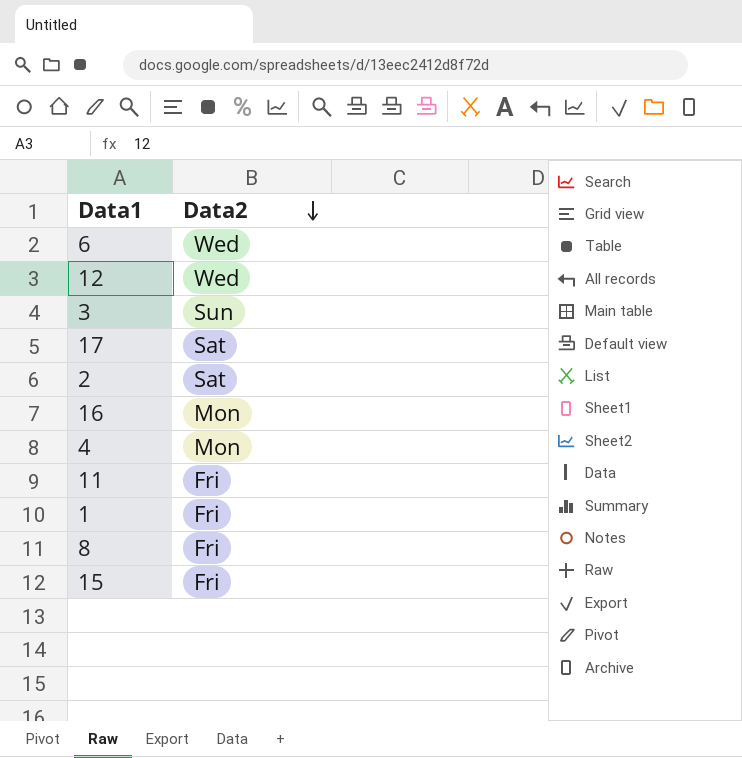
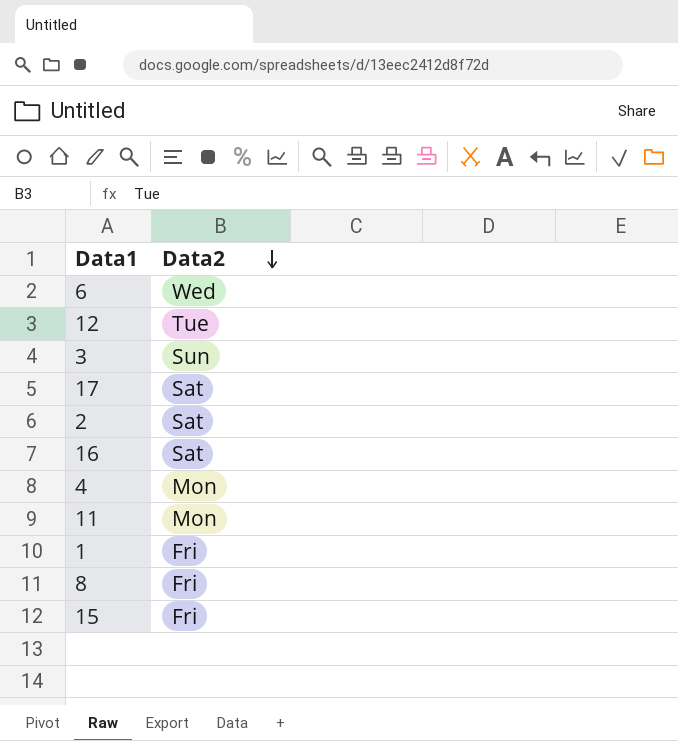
12 | Data2: Wed -> Tue
16 | Data2: Mon -> Sat
11 | Data2: Fri -> Mon

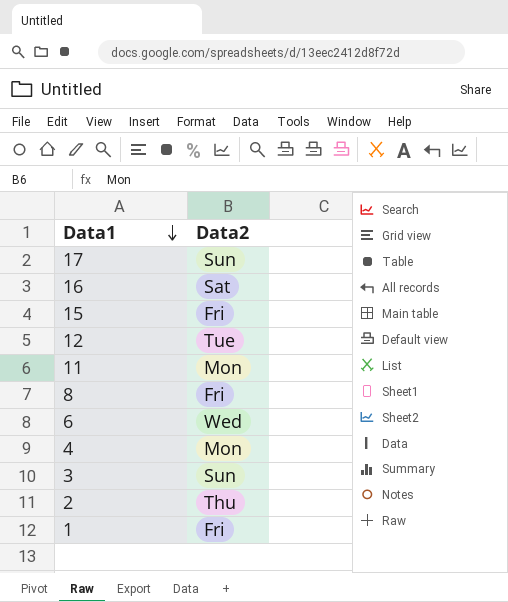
row order: Data2 descending -> Data1 descending
17 | Data2: Sat -> Sun
2 | Data2: Sat -> Thu

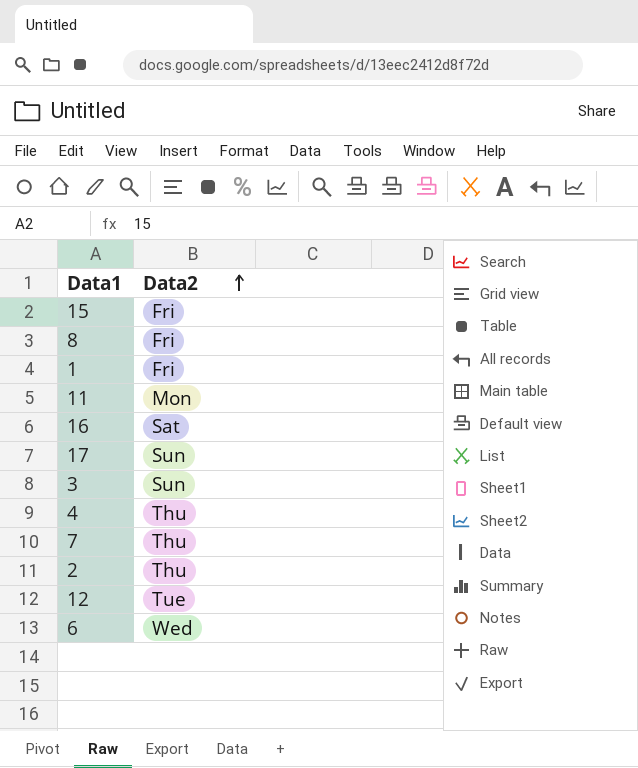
row order: Data1 descending -> Data2 ascending
4 | Data2: Mon -> Thu
row 7: none -> Thu

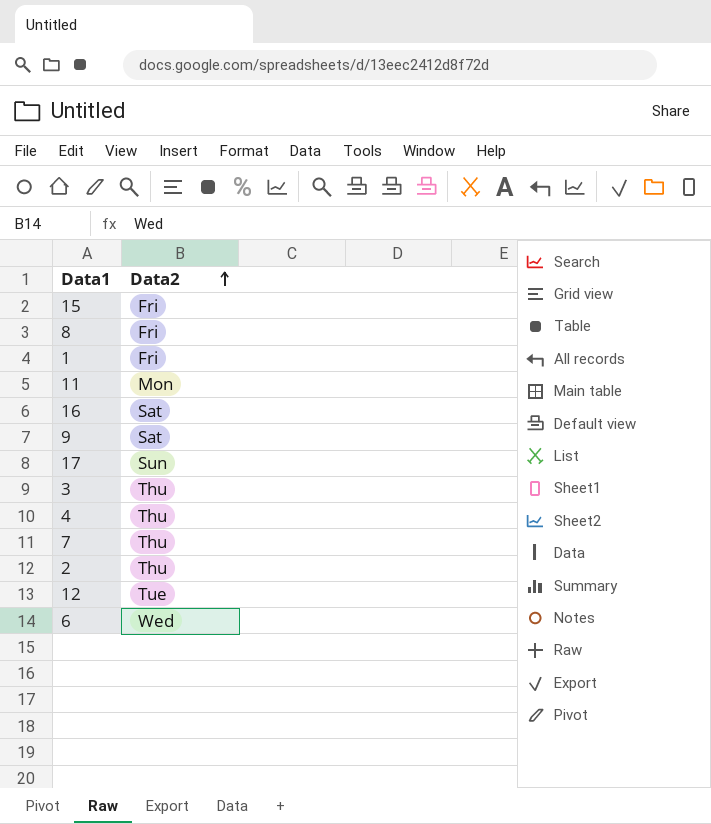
row 9: none -> Sat
3 | Data2: Sun -> Thu

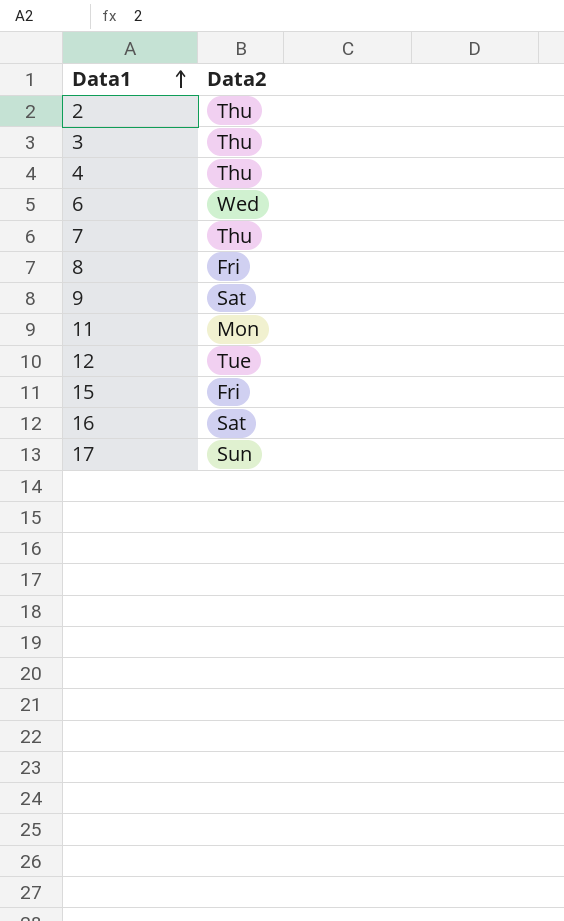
row order: Data2 ascending -> Data1 ascending
row 1: Fri -> none

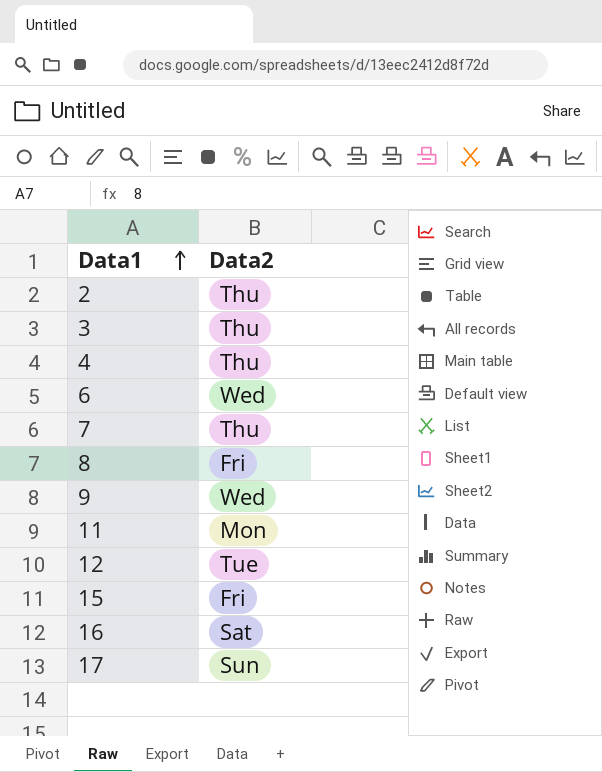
9 | Data2: Sat -> Wed

